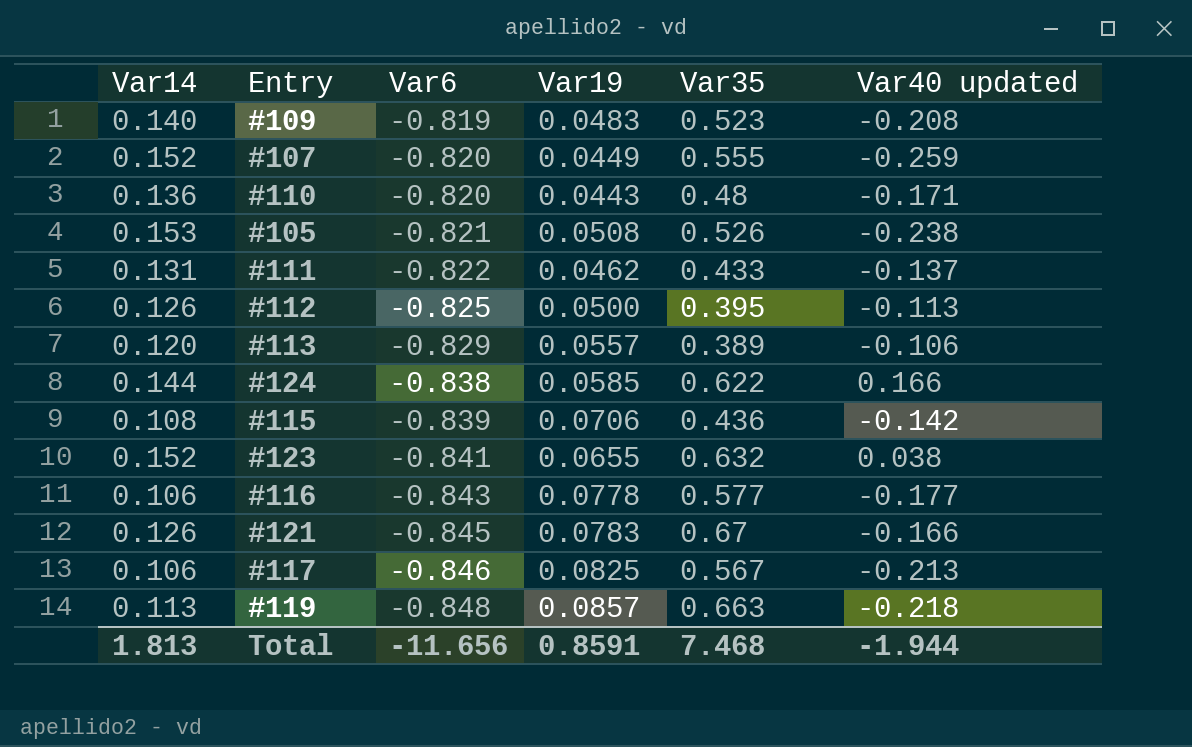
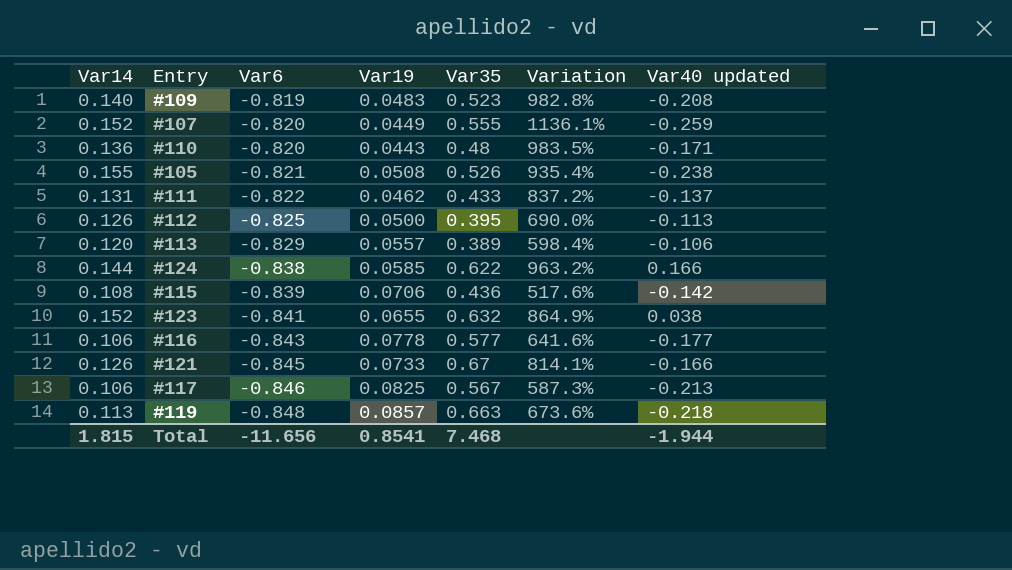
column Variation | formula: none -> ([Var35] - [Var19]) / [Var19]
#105 | Var14: 0.153 -> 0.155
#121 | Var19: 0.0783 -> 0.0733
Total | Var14: 1.813 -> 1.815
Total | Var19: 0.8591 -> 0.8541

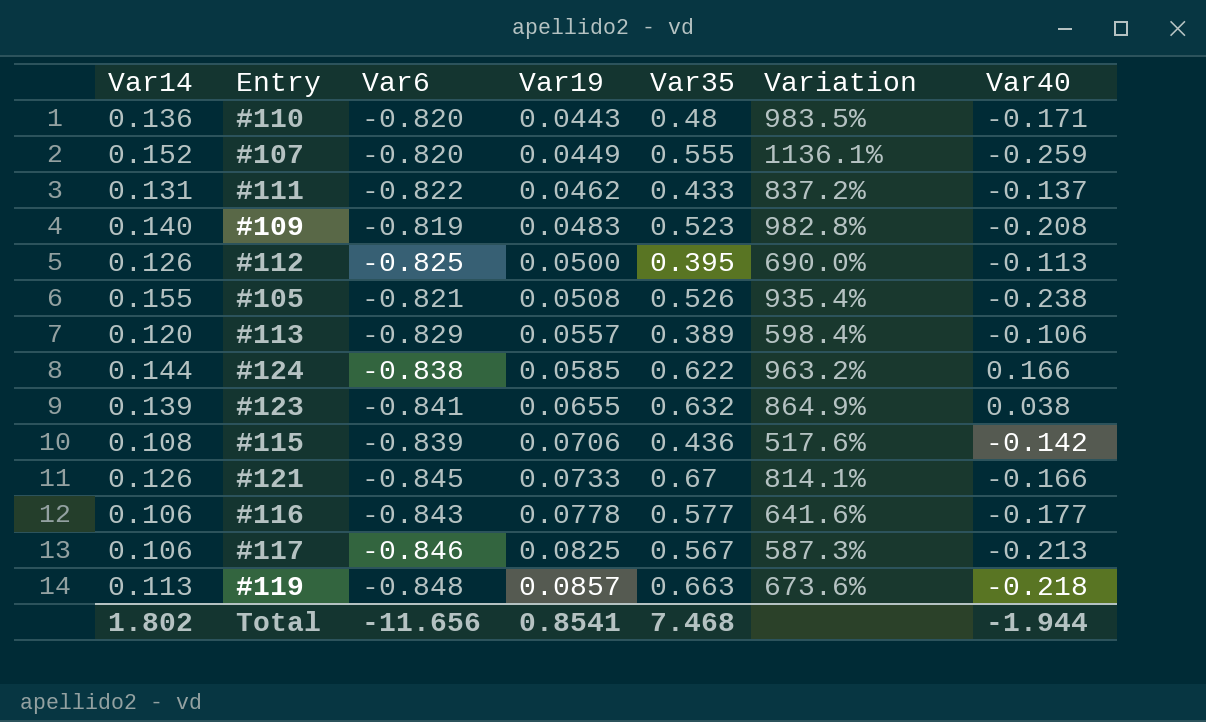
row order: Var6 descending -> Var19 ascending
column name: Var40 updated -> Var40
#123 | Var14: 0.152 -> 0.139
Total | Var14: 1.815 -> 1.802

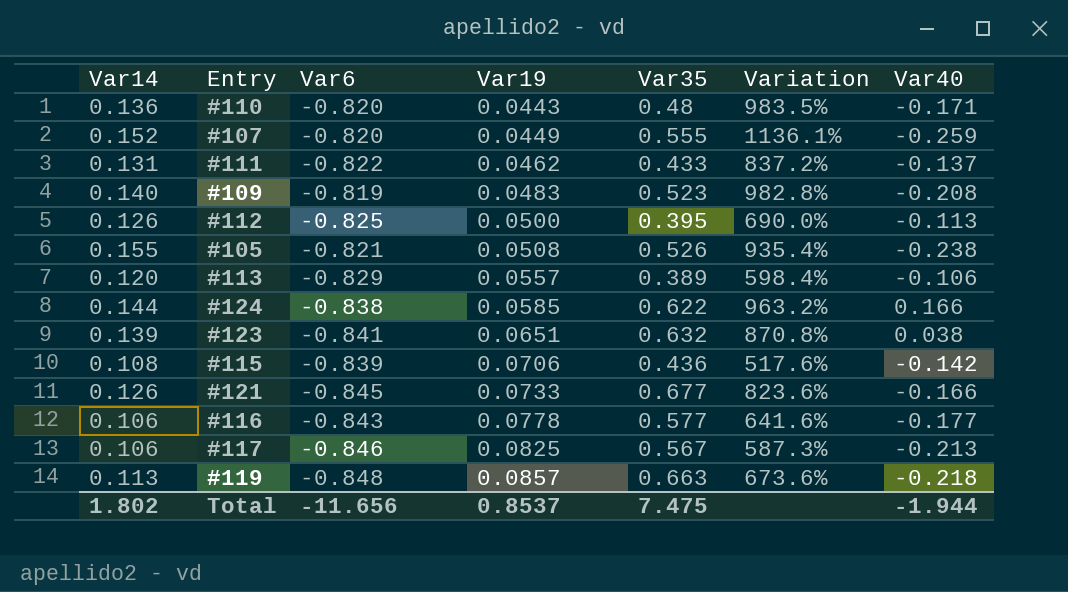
#123 | Var19: 0.0655 -> 0.0651
#123 | Variation: 864.9% -> 870.8%
#121 | Var35: 0.67 -> 0.677
#121 | Variation: 814.1% -> 823.6%
Total | Var19: 0.8541 -> 0.8537
Total | Var35: 7.468 -> 7.475

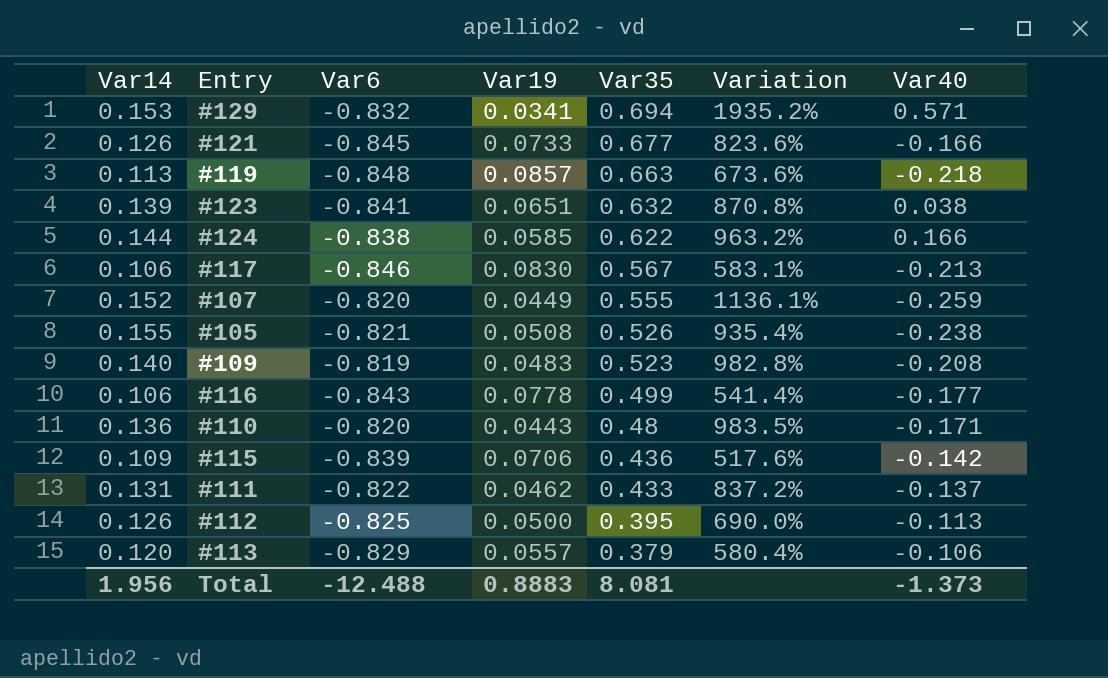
row order: Var19 ascending -> Var35 descending
row #129: none -> 0.153 | -0.832 | 0.0341 | 0.694 | 1935.2% | 0.571
#117 | Var19: 0.0825 -> 0.0830
#117 | Variation: 587.3% -> 583.1%
#116 | Var35: 0.577 -> 0.499
#116 | Variation: 641.6% -> 541.4%
#115 | Var14: 0.108 -> 0.109
#113 | Var35: 0.389 -> 0.379
#113 | Variation: 598.4% -> 580.4%
Total | Var14: 1.802 -> 1.956
Total | Var6: -11.656 -> -12.488
Total | Var19: 0.8537 -> 0.8883
Total | Var35: 7.475 -> 8.081
Total | Var40: -1.944 -> -1.373

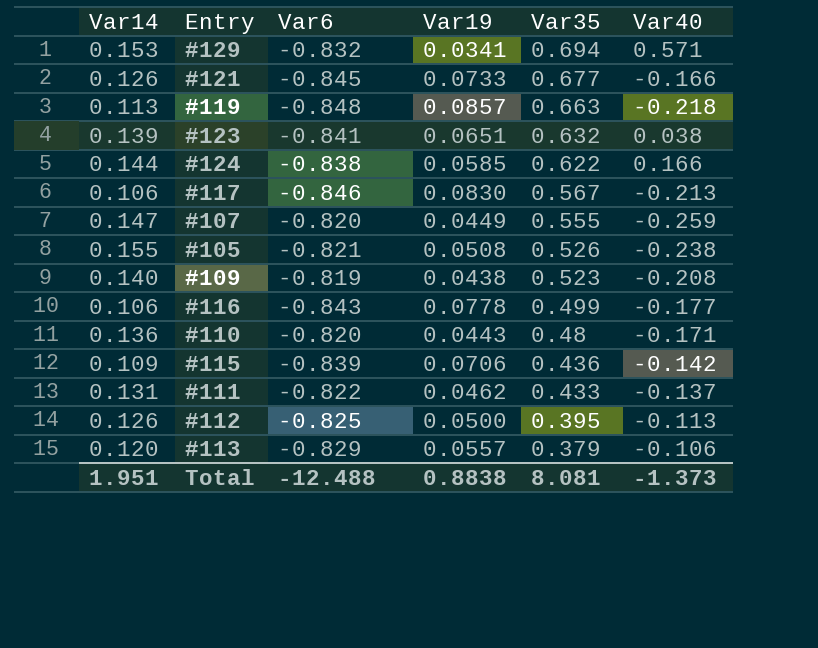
column Variation | formula: ([Var35] - [Var19]) / [Var19] -> none
#107 | Var14: 0.152 -> 0.147
#109 | Var19: 0.0483 -> 0.0438
Total | Var14: 1.956 -> 1.951
Total | Var19: 0.8883 -> 0.8838

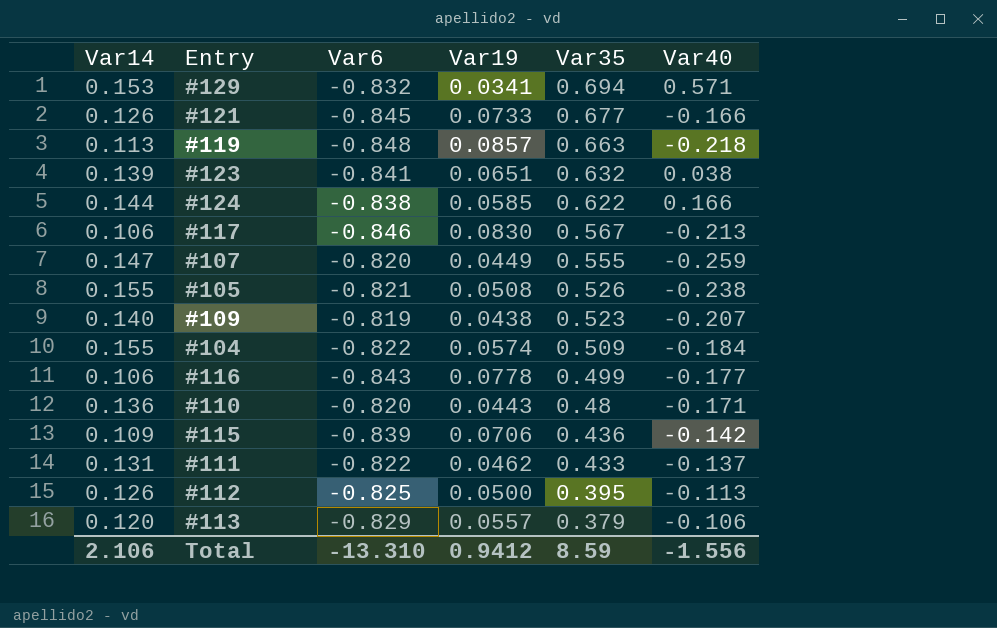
#109 | Var40: -0.208 -> -0.207
row #104: none -> 0.155 | -0.822 | 0.0574 | 0.509 | -0.184
Total | Var14: 1.951 -> 2.106
Total | Var6: -12.488 -> -13.310
Total | Var19: 0.8838 -> 0.9412
Total | Var35: 8.081 -> 8.59
Total | Var40: -1.373 -> -1.556

